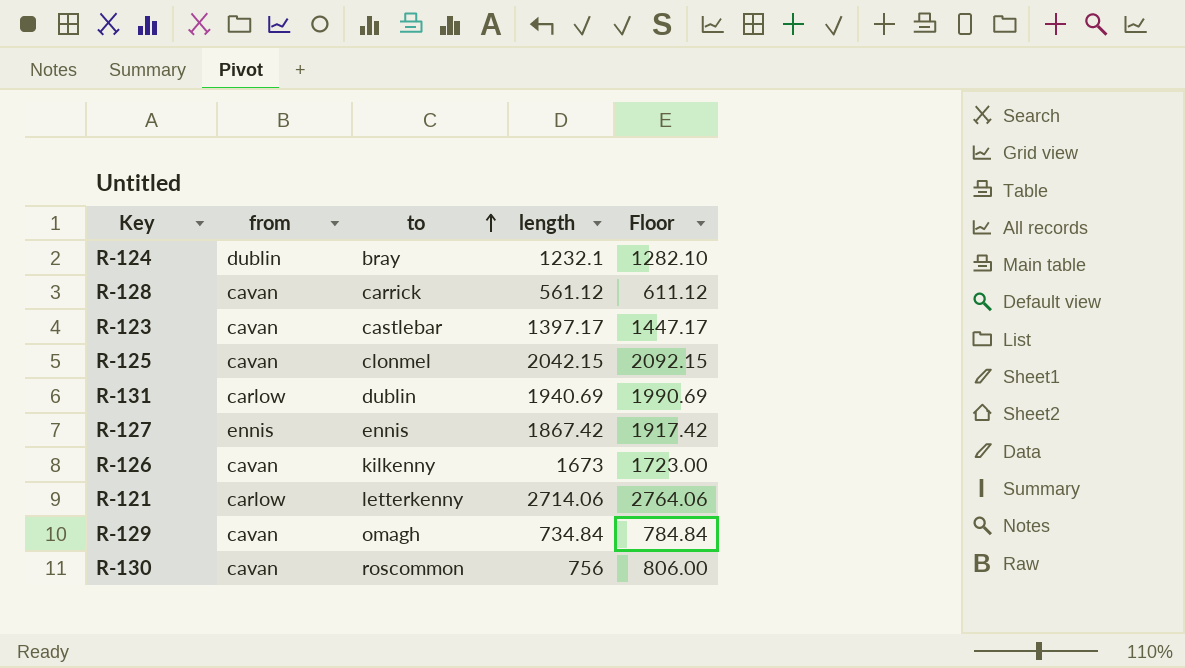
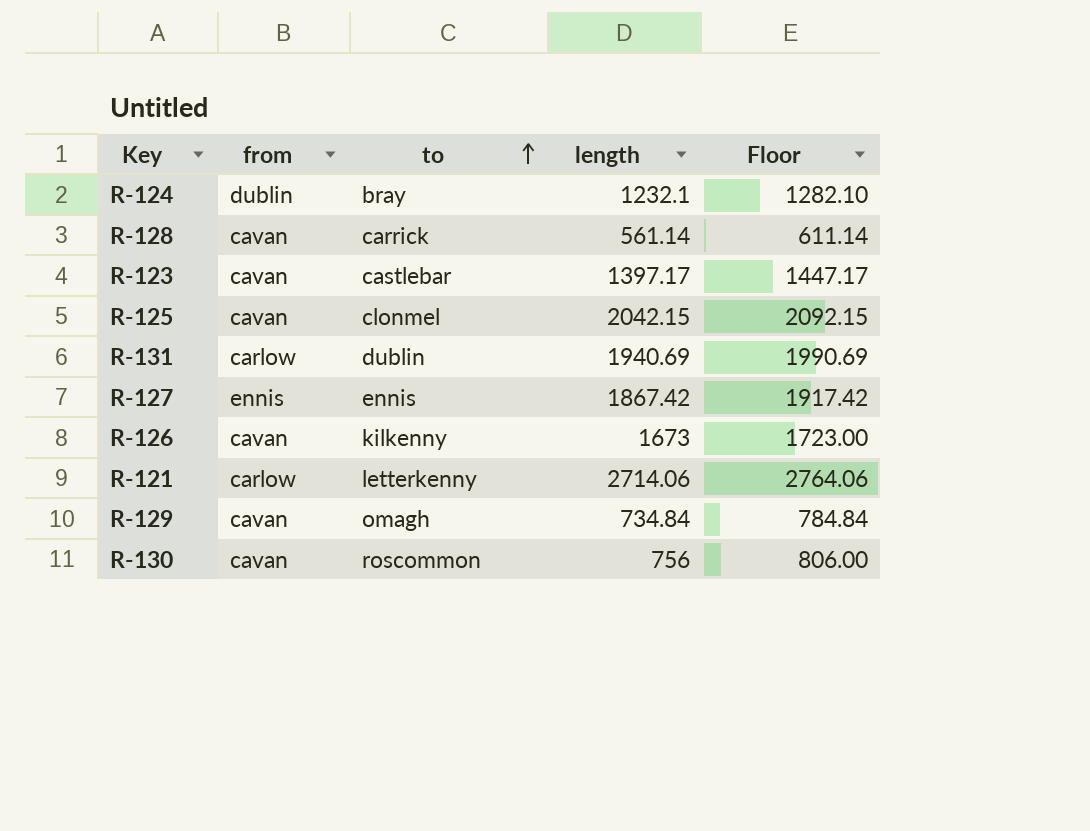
R-128 | length: 561.12 -> 561.14
R-128 | Floor: 611.12 -> 611.14

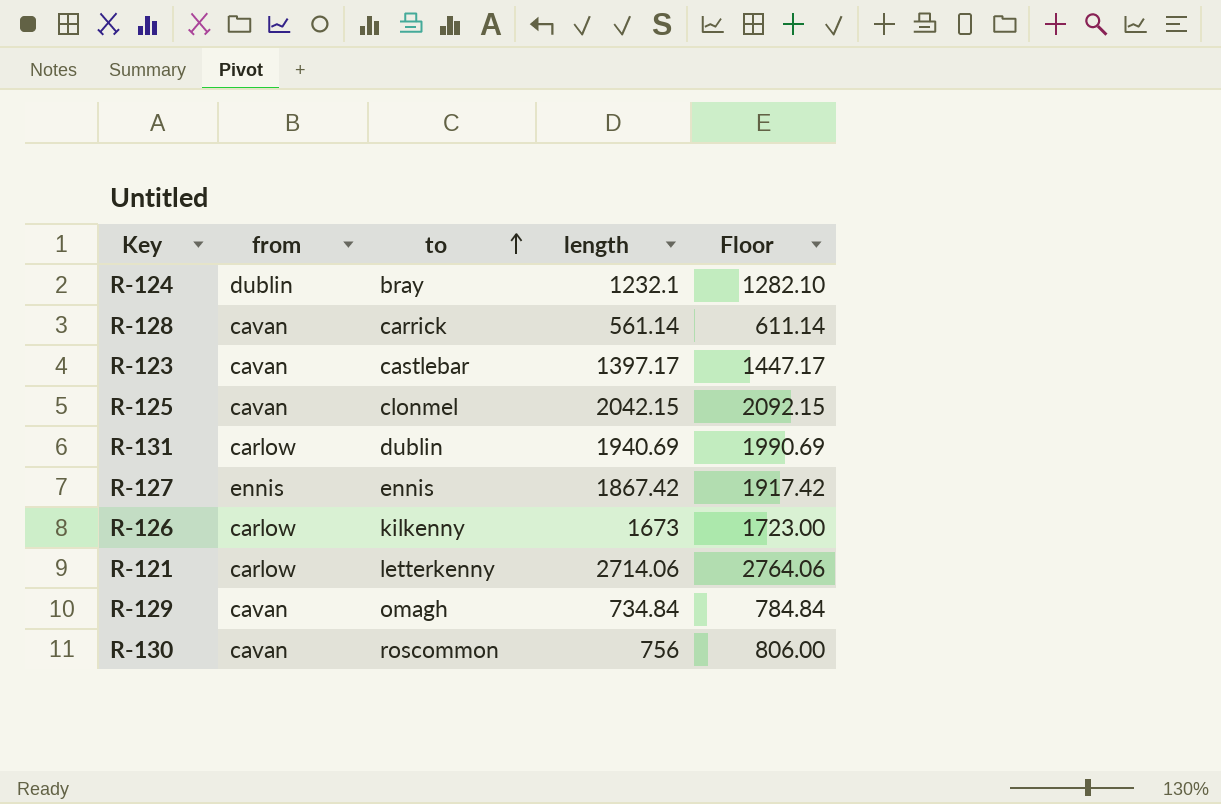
R-126 | from: cavan -> carlow

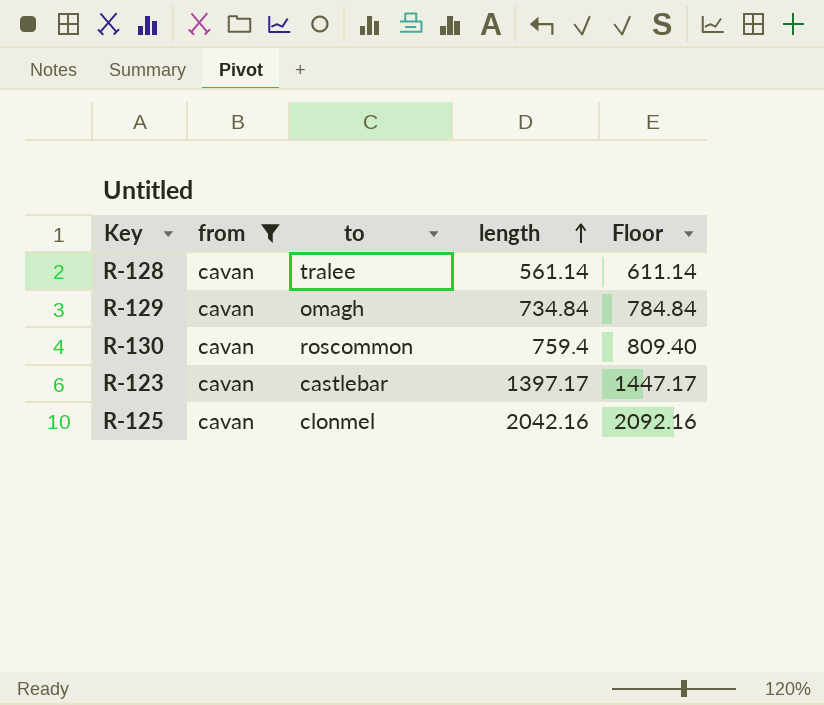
filter: none -> from = cavan
row order: to ascending -> length ascending
R-128 | to: carrick -> tralee
R-130 | length: 756 -> 759.4
R-130 | Floor: 806.00 -> 809.40
R-125 | length: 2042.15 -> 2042.16
R-125 | Floor: 2092.15 -> 2092.16

